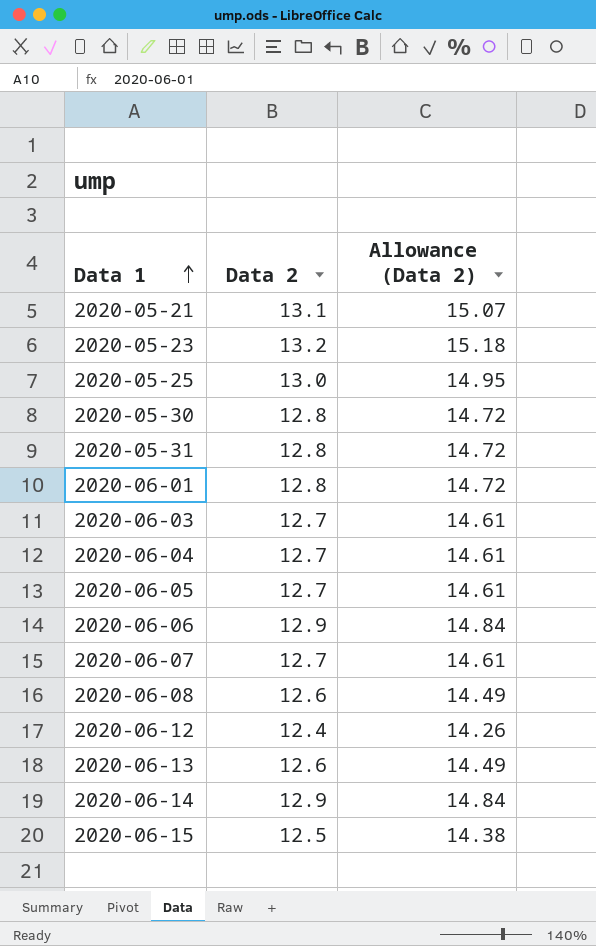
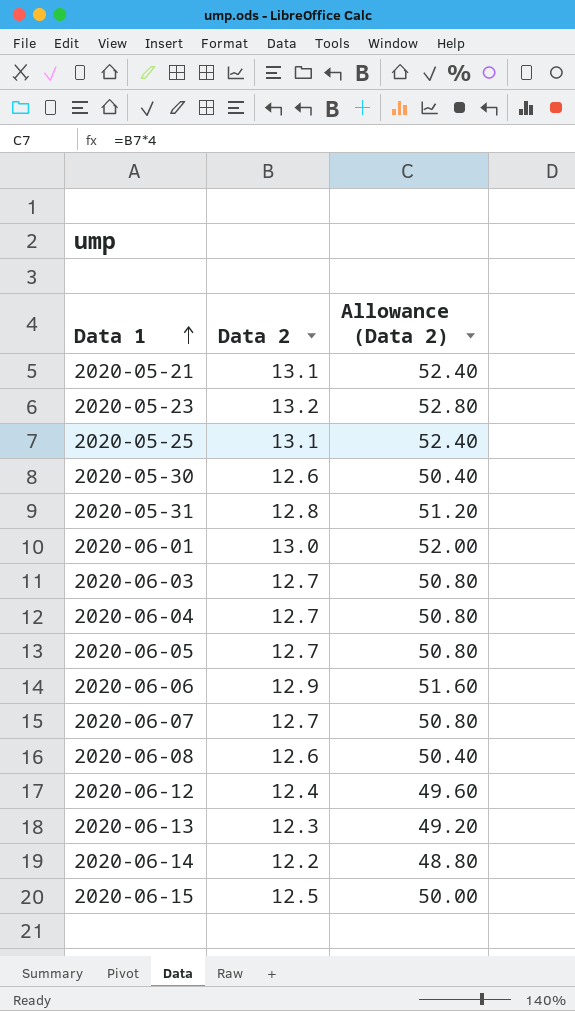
column Allowance (Data 2) | formula: [Data 2] * 1.15 -> [Data 2] * 4
2020-05-25 | Data 2: 13.0 -> 13.1
2020-05-30 | Data 2: 12.8 -> 12.6
2020-06-01 | Data 2: 12.8 -> 13.0
2020-06-13 | Data 2: 12.6 -> 12.3
2020-06-14 | Data 2: 12.9 -> 12.2

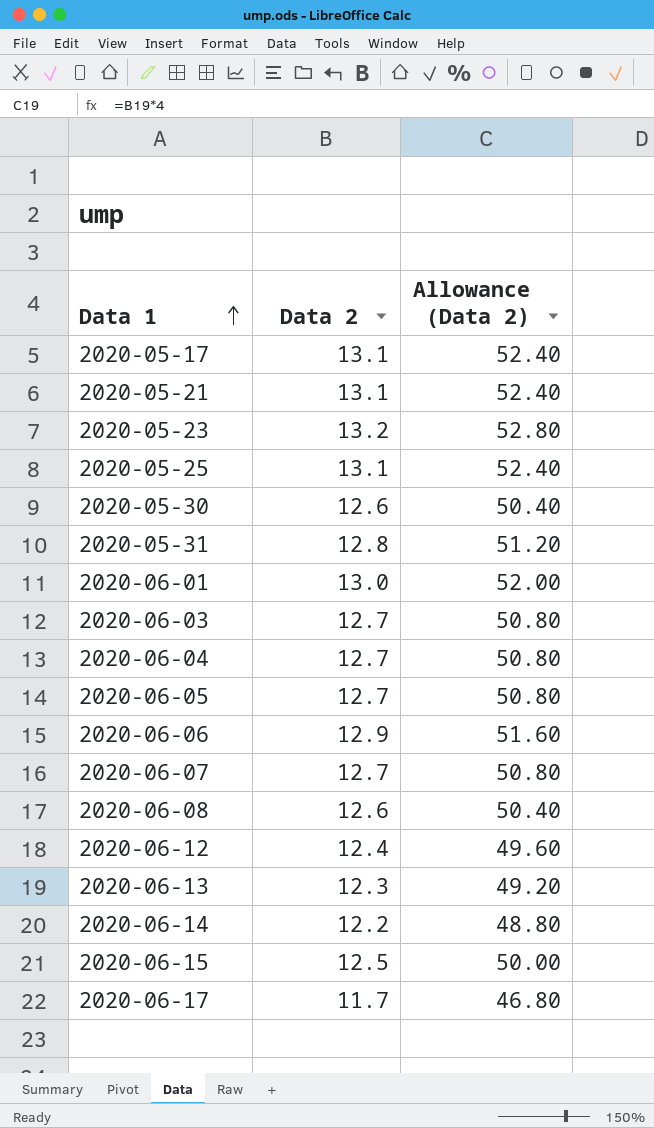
row 2020-05-17: none -> 13.1 | 52.40
row 2020-06-17: none -> 11.7 | 46.80

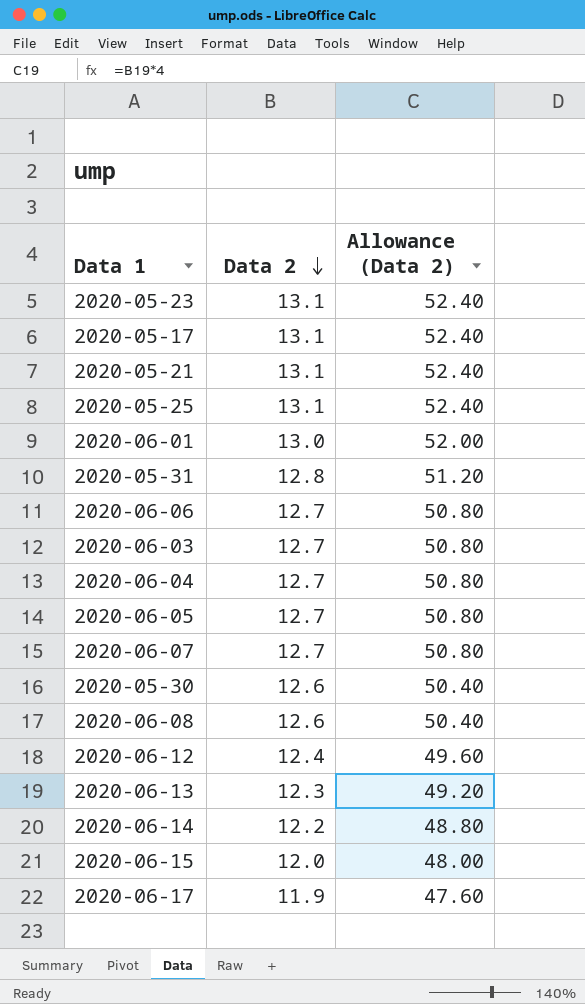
row order: Data 1 ascending -> Data 2 descending
2020-05-23 | Data 2: 13.2 -> 13.1
2020-05-23 | Allowance (Data 2): 52.80 -> 52.40
2020-06-06 | Data 2: 12.9 -> 12.7
2020-06-06 | Allowance (Data 2): 51.60 -> 50.80
2020-06-15 | Data 2: 12.5 -> 12.0
2020-06-15 | Allowance (Data 2): 50.00 -> 48.00
2020-06-17 | Data 2: 11.7 -> 11.9
2020-06-17 | Allowance (Data 2): 46.80 -> 47.60

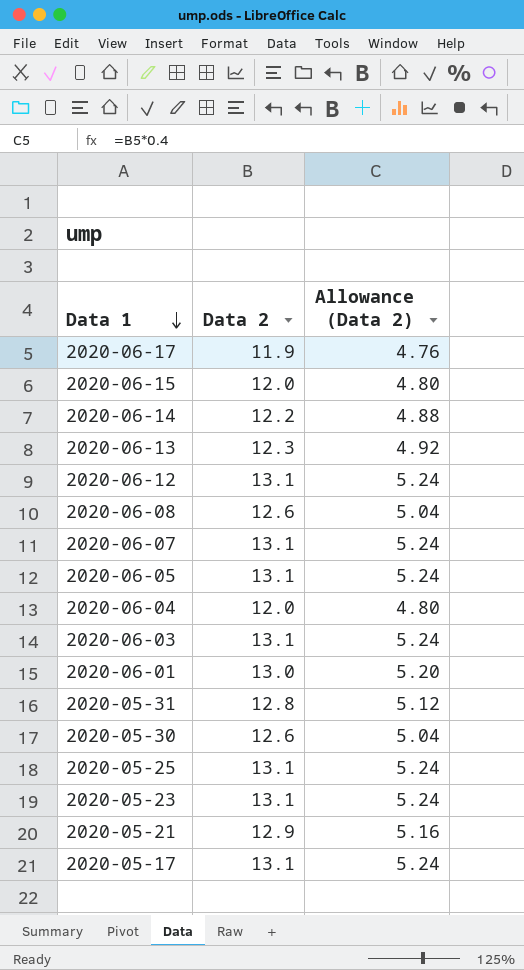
row order: Data 2 descending -> Data 1 descending
column Allowance (Data 2) | formula: [Data 2] * 4 -> [Data 2] * 0.4
row 2020-06-06: 12.7 | 50.80 -> none
2020-06-12 | Data 2: 12.4 -> 13.1
2020-06-07 | Data 2: 12.7 -> 13.1
2020-06-05 | Data 2: 12.7 -> 13.1
2020-06-04 | Data 2: 12.7 -> 12.0
2020-06-03 | Data 2: 12.7 -> 13.1
2020-05-21 | Data 2: 13.1 -> 12.9

